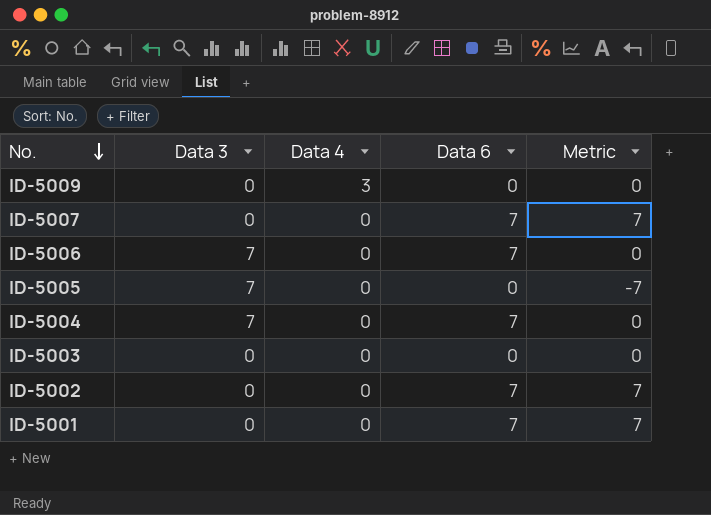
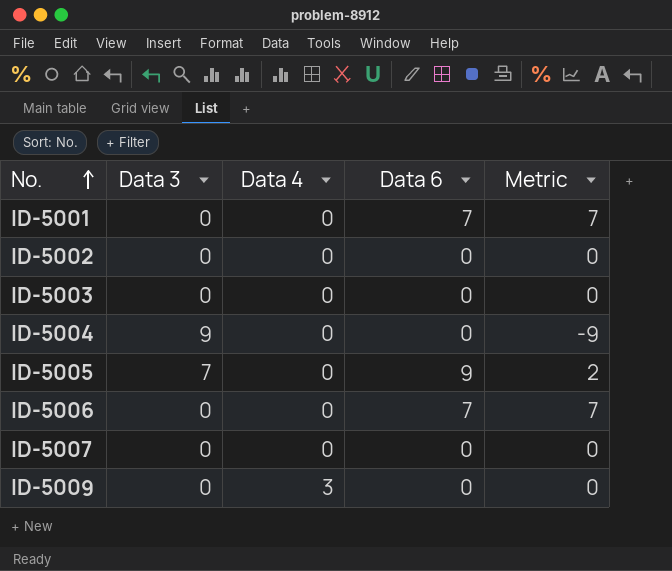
row order: No. descending -> No. ascending
ID-5002 | Data 6: 7 -> 0
ID-5002 | Metric: 7 -> 0
ID-5004 | Data 3: 7 -> 9
ID-5004 | Data 6: 7 -> 0
ID-5004 | Metric: 0 -> -9
ID-5005 | Data 6: 0 -> 9
ID-5005 | Metric: -7 -> 2
ID-5006 | Data 3: 7 -> 0
ID-5006 | Metric: 0 -> 7
ID-5007 | Data 6: 7 -> 0
ID-5007 | Metric: 7 -> 0

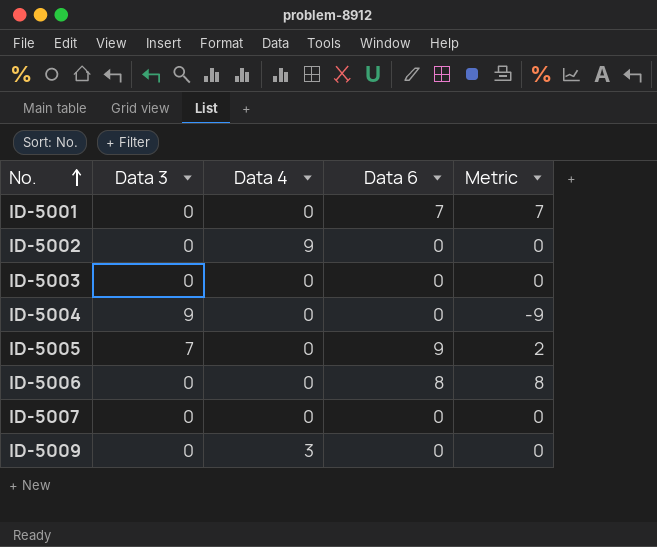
ID-5002 | Data 4: 0 -> 9
ID-5006 | Data 6: 7 -> 8
ID-5006 | Metric: 7 -> 8

